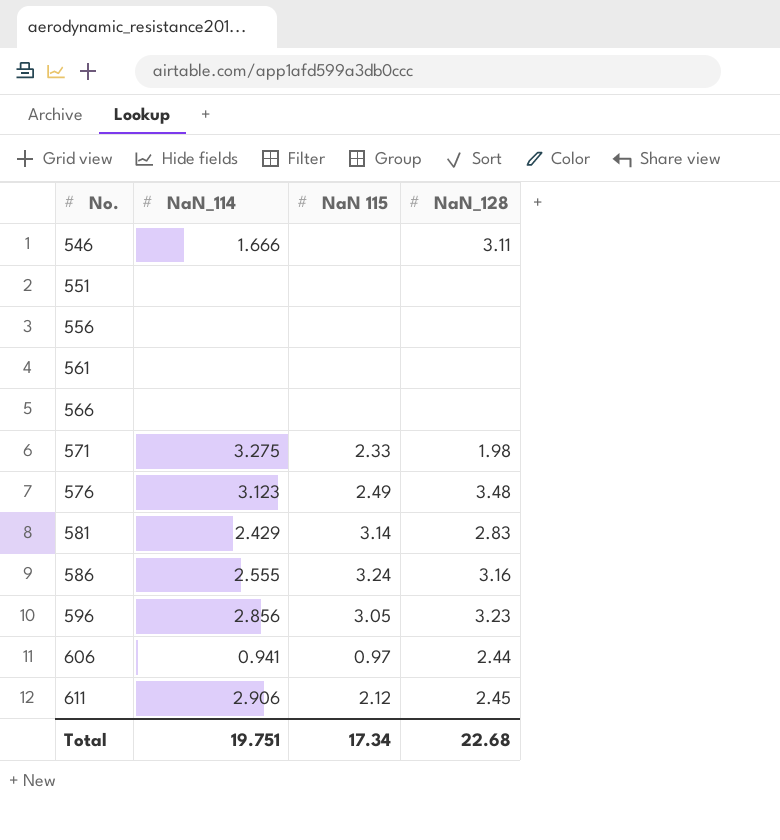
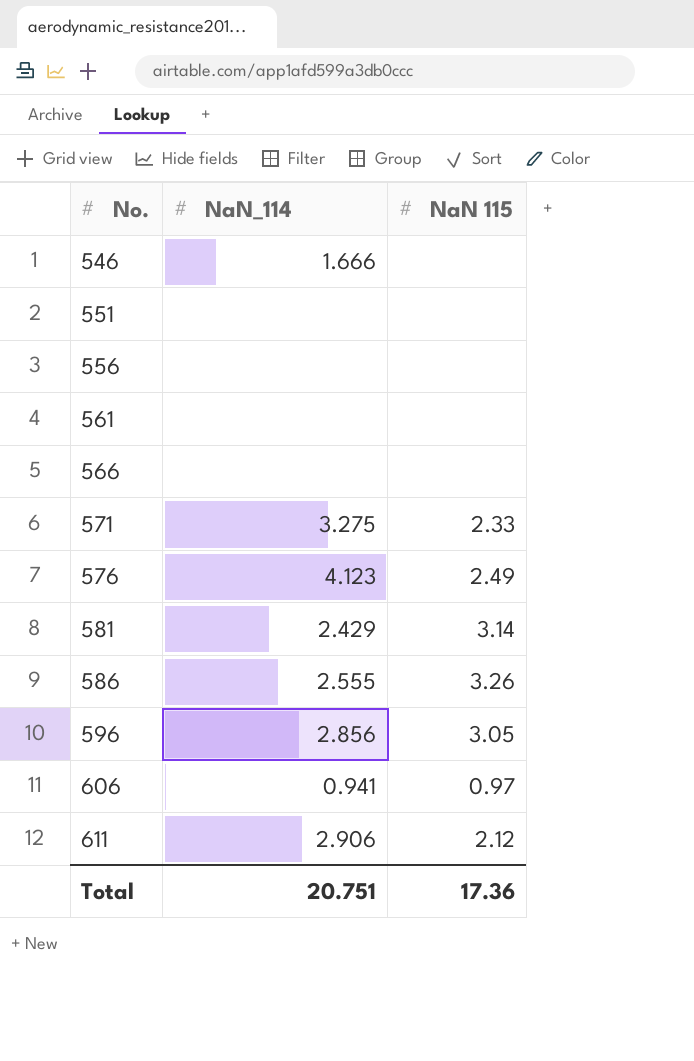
column NaN_128 | position: 4 -> none
576 | NaN_114: 3.123 -> 4.123
586 | NaN 115: 3.24 -> 3.26
Total | NaN_114: 19.751 -> 20.751
Total | NaN 115: 17.34 -> 17.36

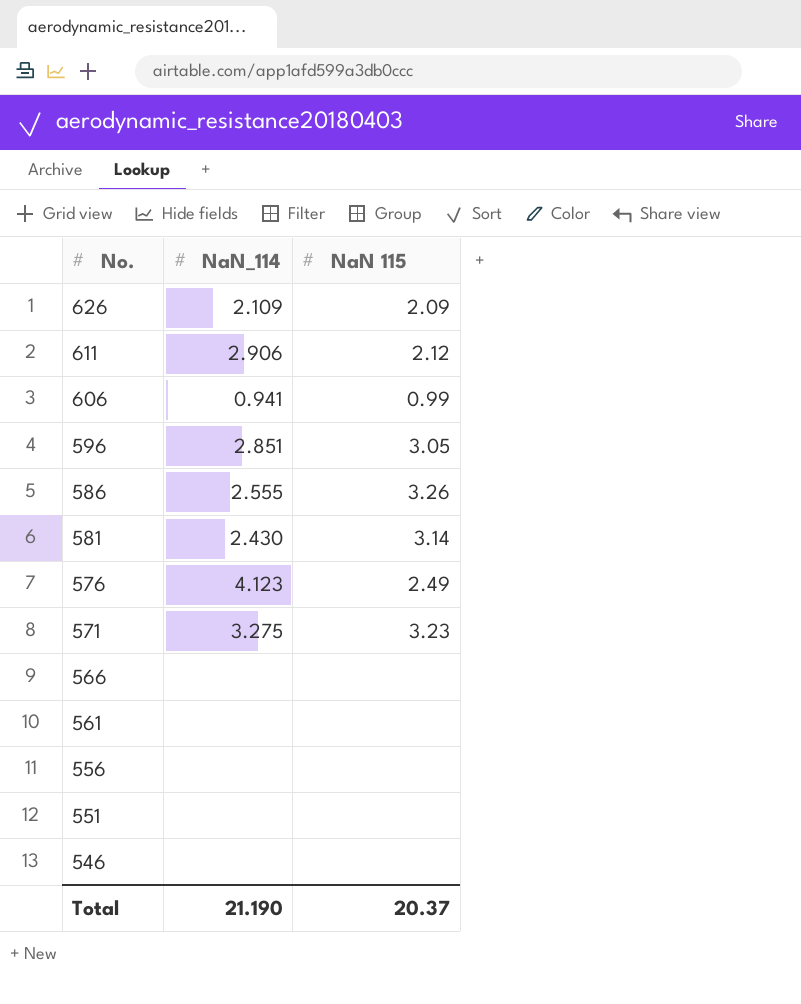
row order: No. ascending -> No. descending
row 626: none -> 2.109 | 2.09
606 | NaN 115: 0.97 -> 0.99
596 | NaN_114: 2.856 -> 2.851
581 | NaN_114: 2.429 -> 2.430
571 | NaN 115: 2.33 -> 3.23
546 | NaN_114: 1.666 -> none
Total | NaN_114: 20.751 -> 21.190
Total | NaN 115: 17.36 -> 20.37

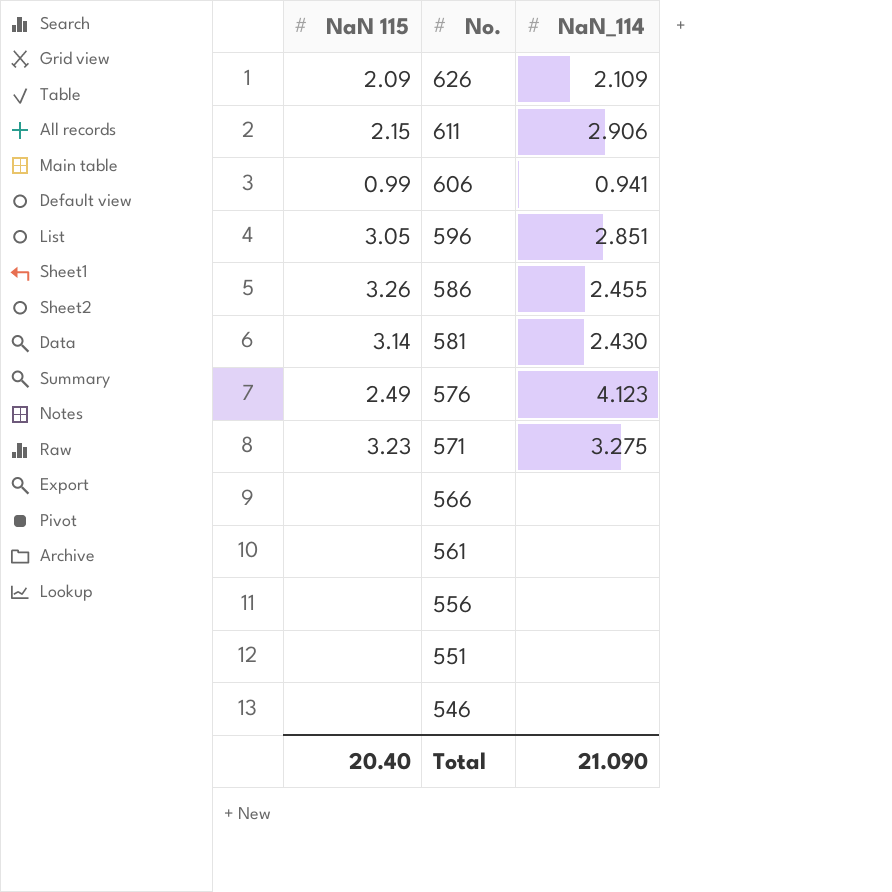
column NaN 115 | position: 3 -> 1
611 | NaN 115: 2.12 -> 2.15
586 | NaN_114: 2.555 -> 2.455
Total | NaN 115: 20.37 -> 20.40
Total | NaN_114: 21.190 -> 21.090

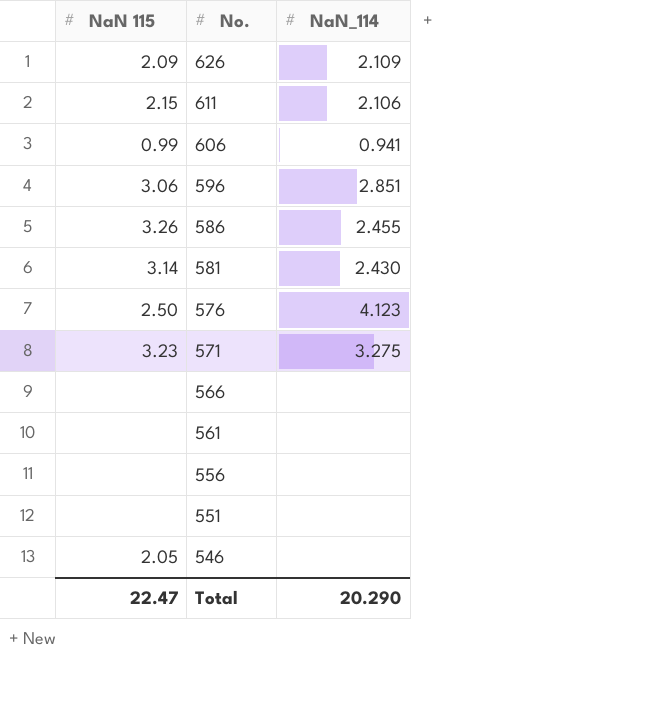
611 | NaN_114: 2.906 -> 2.106
596 | NaN 115: 3.05 -> 3.06
576 | NaN 115: 2.49 -> 2.50
546 | NaN 115: none -> 2.05
Total | NaN 115: 20.40 -> 22.47
Total | NaN_114: 21.090 -> 20.290

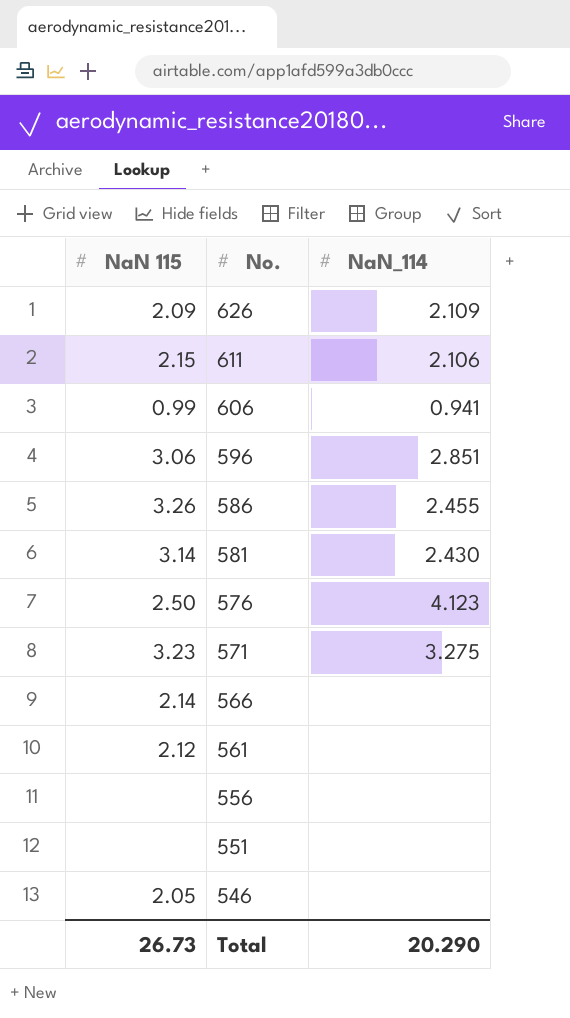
566 | NaN 115: none -> 2.14
561 | NaN 115: none -> 2.12
Total | NaN 115: 22.47 -> 26.73

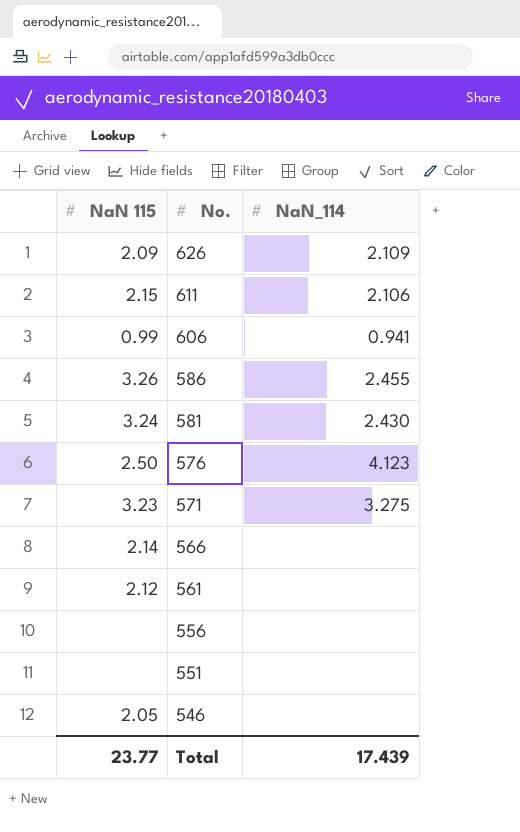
row 596: 3.06 | 2.851 -> none
581 | NaN 115: 3.14 -> 3.24
Total | NaN 115: 26.73 -> 23.77
Total | NaN_114: 20.290 -> 17.439

